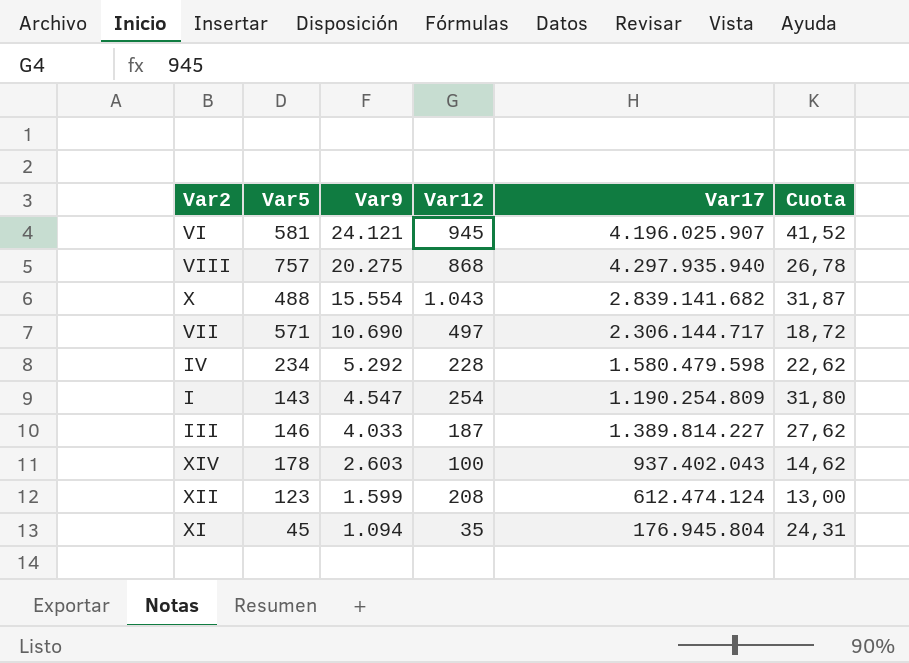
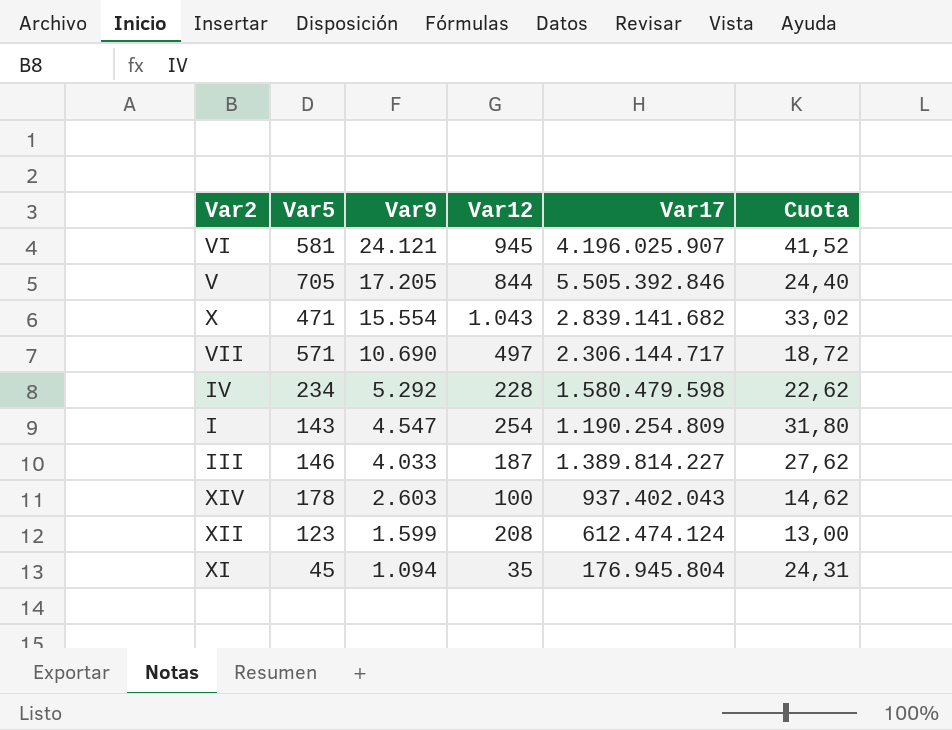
row VIII: 757 | 20.275 | 868 | 4.297.935.940 | 26,78 -> none
row V: none -> 705 | 17.205 | 844 | 5.505.392.846 | 24,40
X | Var5: 488 -> 471
X | Cuota: 31,87 -> 33,02

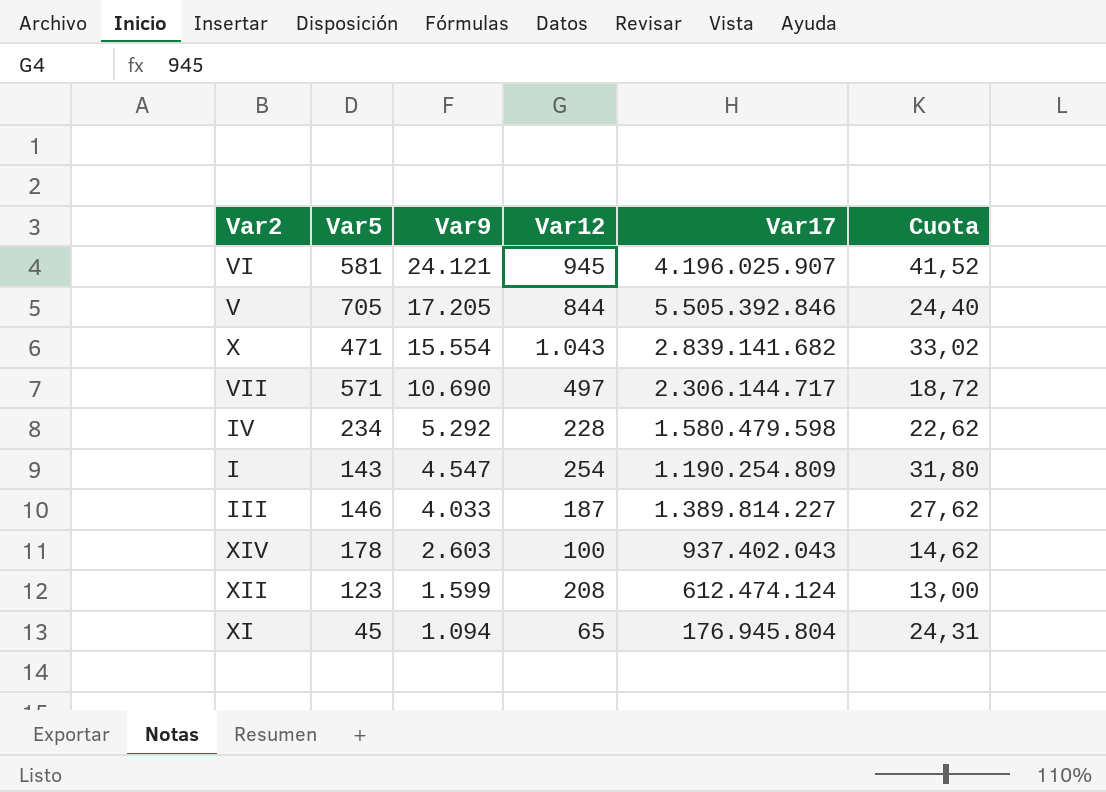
XI | Var12: 35 -> 65

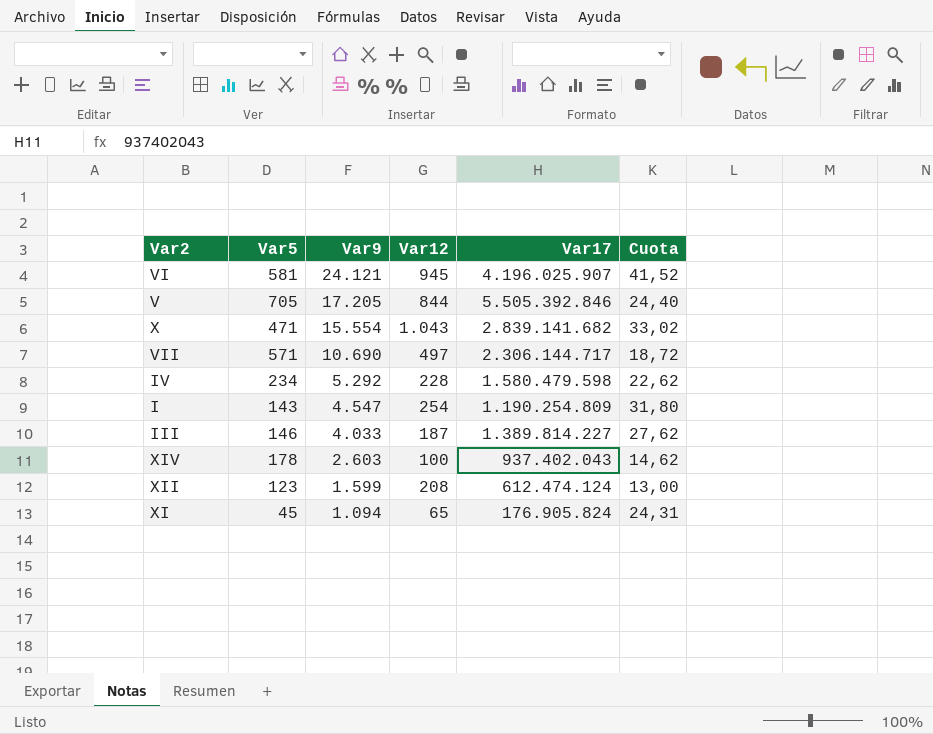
XI | Var17: 176.945.804 -> 176.905.824

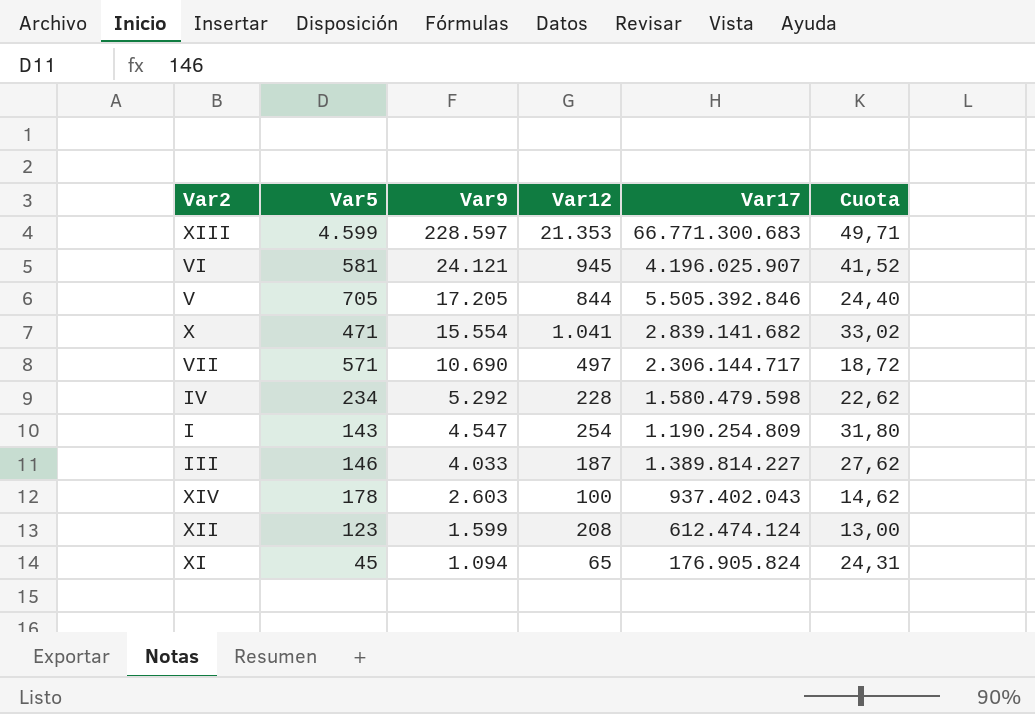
row XIII: none -> 4.599 | 228.597 | 21.353 | 66.771.300.683 | 49,71
X | Var12: 1.043 -> 1.041

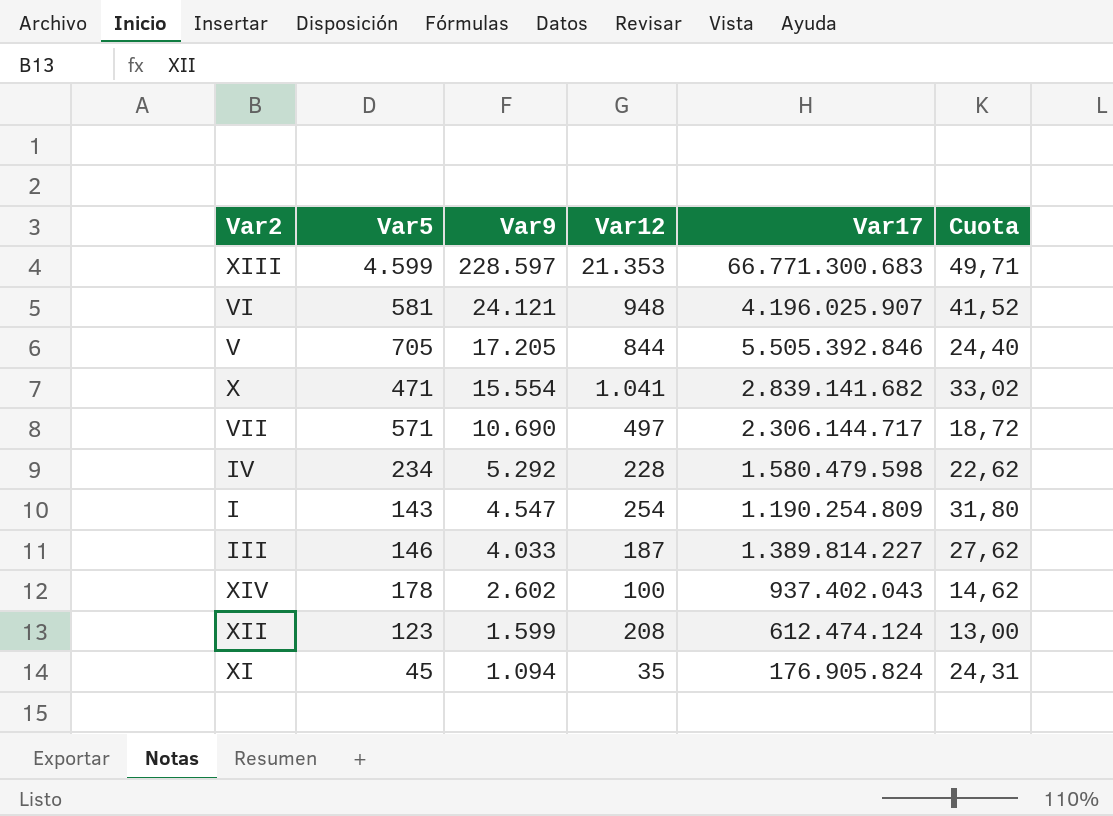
VI | Var12: 945 -> 948
XIV | Var9: 2.603 -> 2.602
XI | Var12: 65 -> 35

